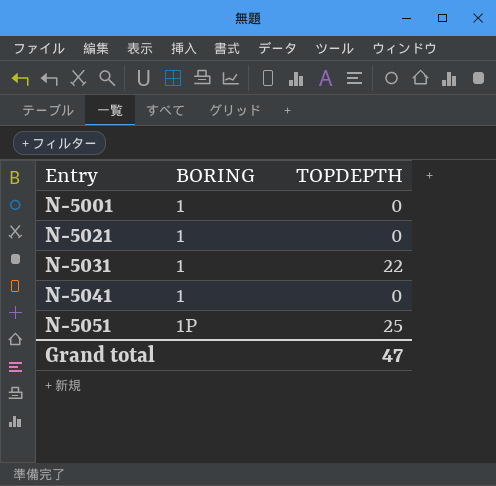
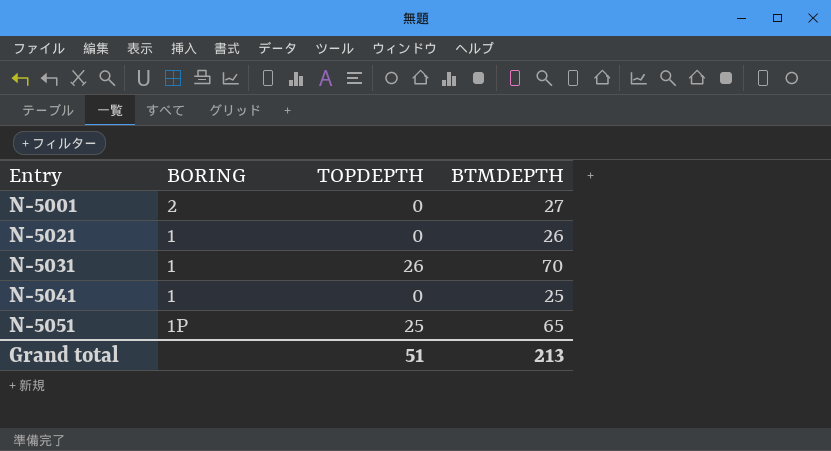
column BTMDEPTH | position: none -> 4
N-5001 | BORING: 1 -> 2
N-5031 | TOPDEPTH: 22 -> 26
Grand total | TOPDEPTH: 47 -> 51

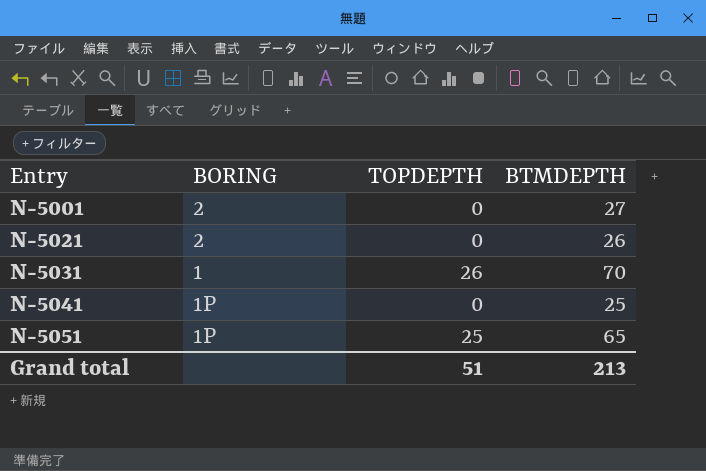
N-5021 | BORING: 1 -> 2
N-5041 | BORING: 1 -> 1P

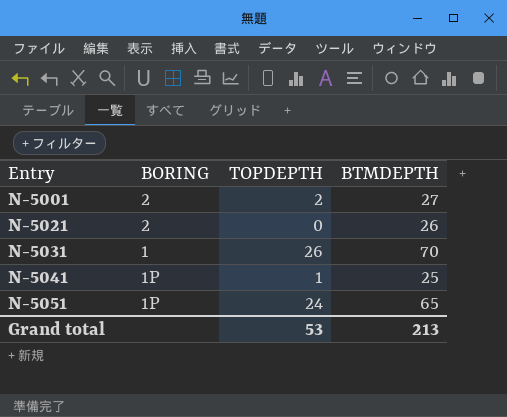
N-5001 | TOPDEPTH: 0 -> 2
N-5041 | TOPDEPTH: 0 -> 1
N-5051 | TOPDEPTH: 25 -> 24
Grand total | TOPDEPTH: 51 -> 53

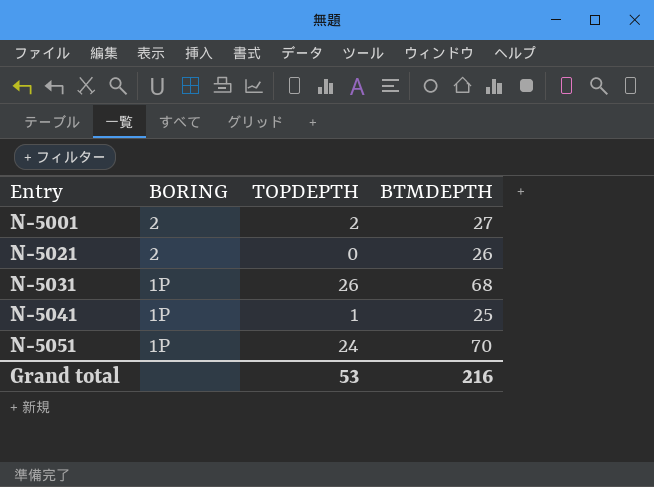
N-5031 | BORING: 1 -> 1P
N-5031 | BTMDEPTH: 70 -> 68
N-5051 | BTMDEPTH: 65 -> 70
Grand total | BTMDEPTH: 213 -> 216

